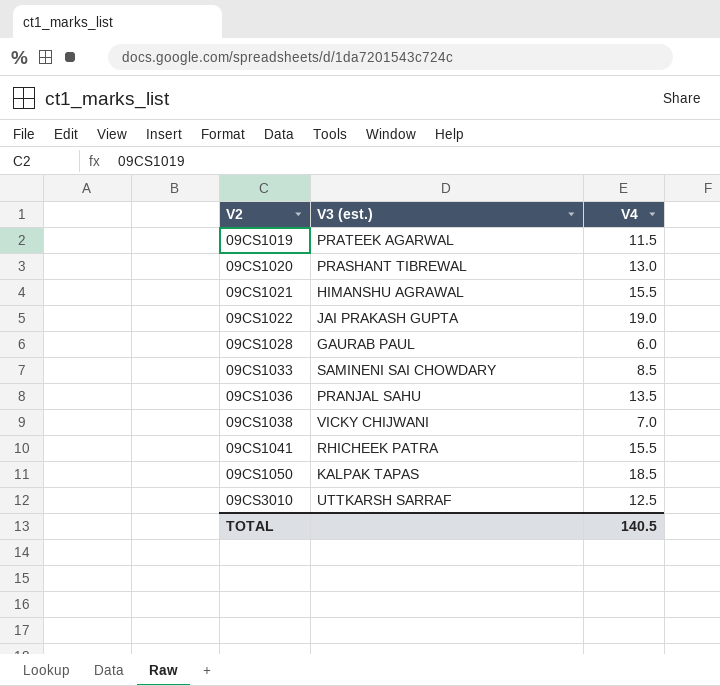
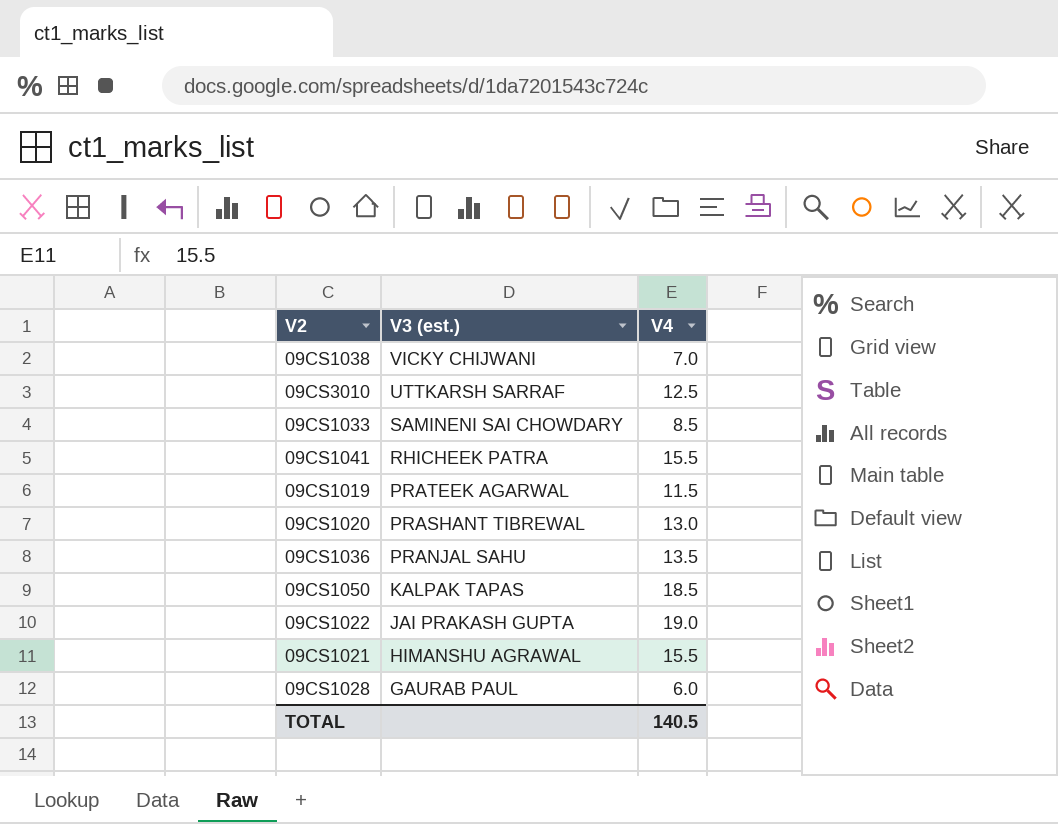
row order: V2 ascending -> V3 (est.) descending

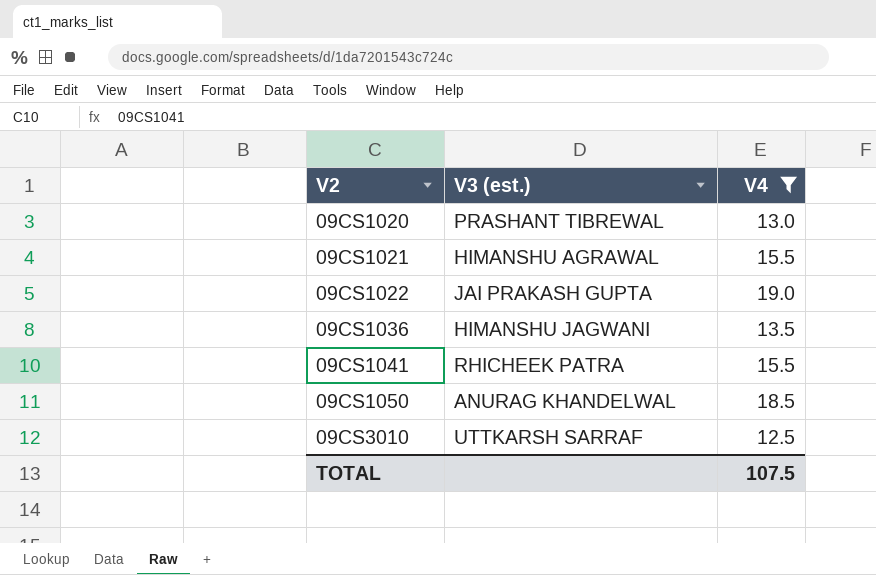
filter: none -> V4 >= 12.5
row order: V3 (est.) descending -> V2 ascending
09CS1036 | V3 (est.): PRANJAL SAHU -> HIMANSHU JAGWANI
09CS1050 | V3 (est.): KALPAK TAPAS -> ANURAG KHANDELWAL
TOTAL | V4: 140.5 -> 107.5

